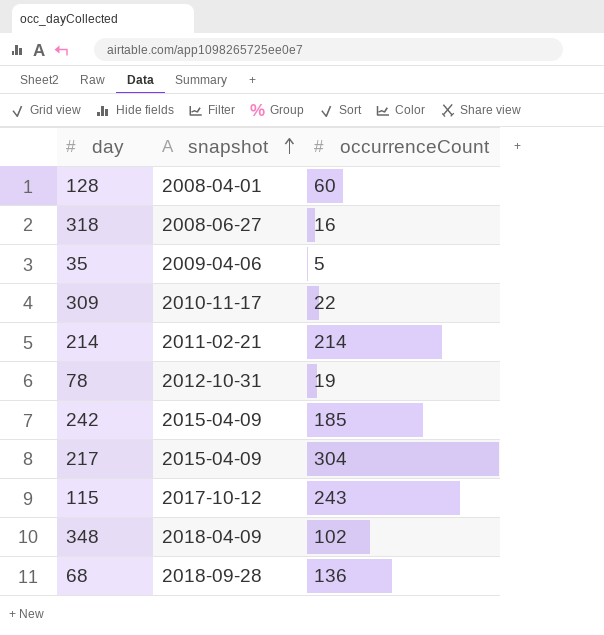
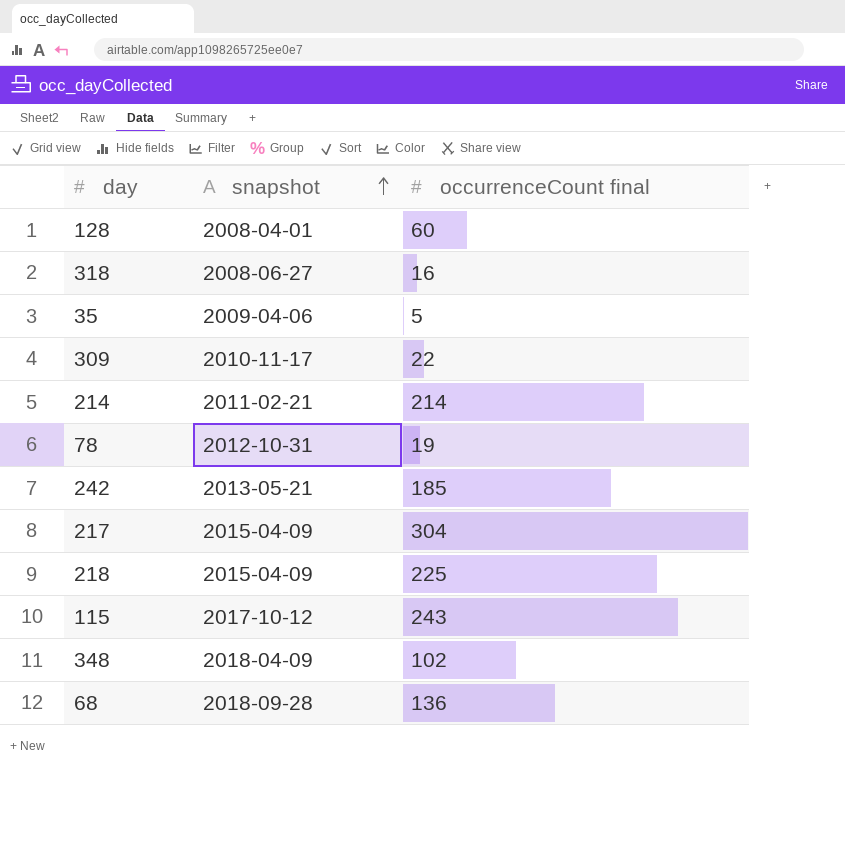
column name: occurrenceCount -> occurrenceCount final
242 | snapshot: 2015-04-09 -> 2013-05-21
row 218: none -> 2015-04-09 | 225

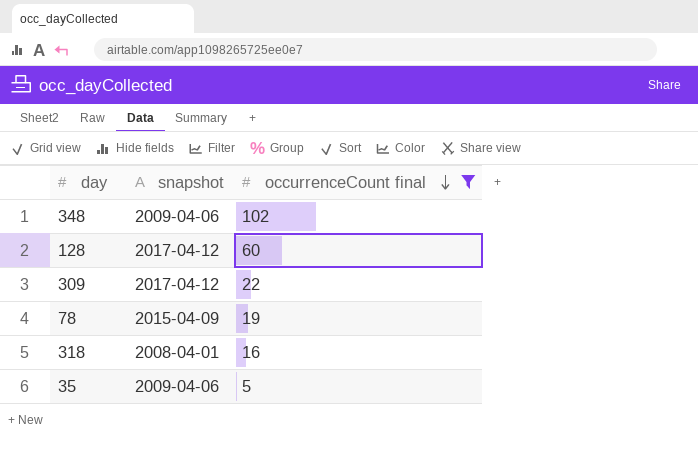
filter: none -> occurrenceCount final <= 102
row order: snapshot ascending -> occurrenceCount final descending
348 | snapshot: 2018-04-09 -> 2009-04-06
128 | snapshot: 2008-04-01 -> 2017-04-12
309 | snapshot: 2010-11-17 -> 2017-04-12
78 | snapshot: 2012-10-31 -> 2015-04-09
318 | snapshot: 2008-06-27 -> 2008-04-01

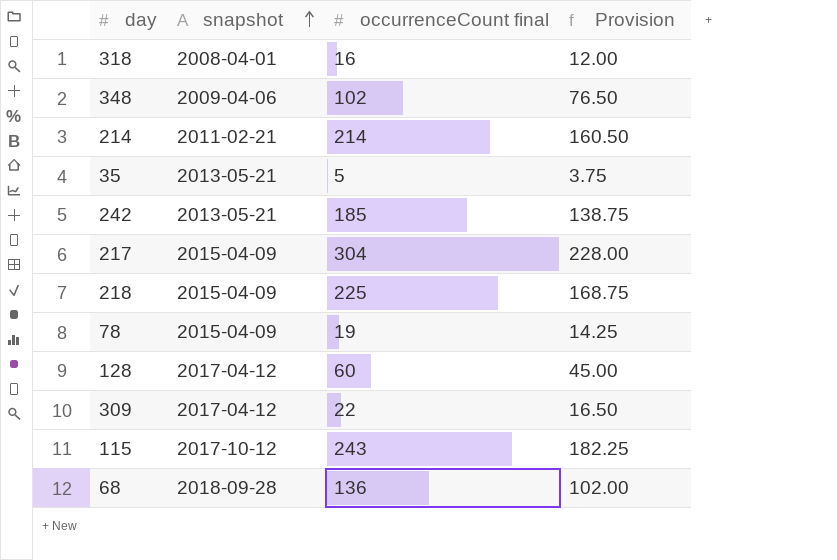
filter: occurrenceCount final <= 102 -> none
row order: occurrenceCount final descending -> snapshot ascending
column Provision | formula: none -> [occurrenceCount final] * 0.75
35 | snapshot: 2009-04-06 -> 2013-05-21

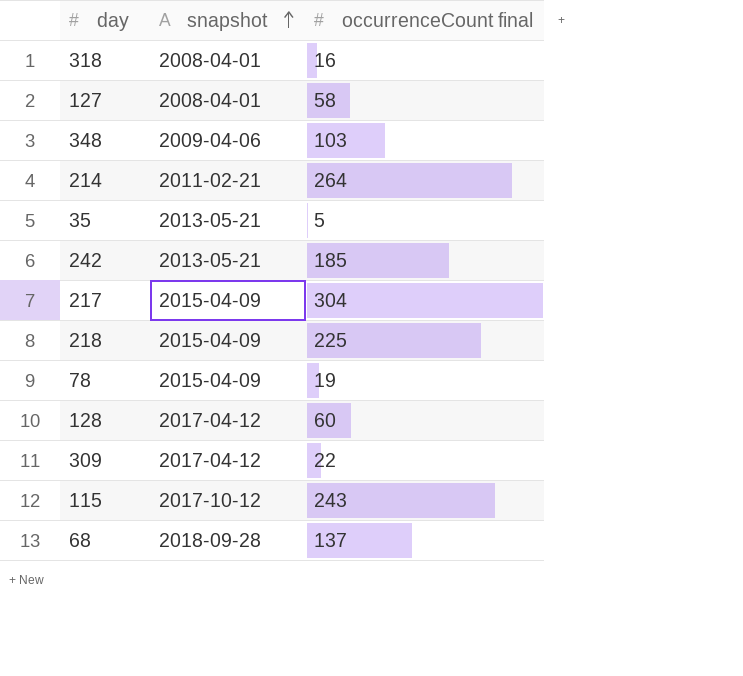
column Provision | formula: [occurrenceCount final] * 0.75 -> none
row 127: none -> 2008-04-01 | 58
348 | occurrenceCount final: 102 -> 103
214 | occurrenceCount final: 214 -> 264
68 | occurrenceCount final: 136 -> 137

